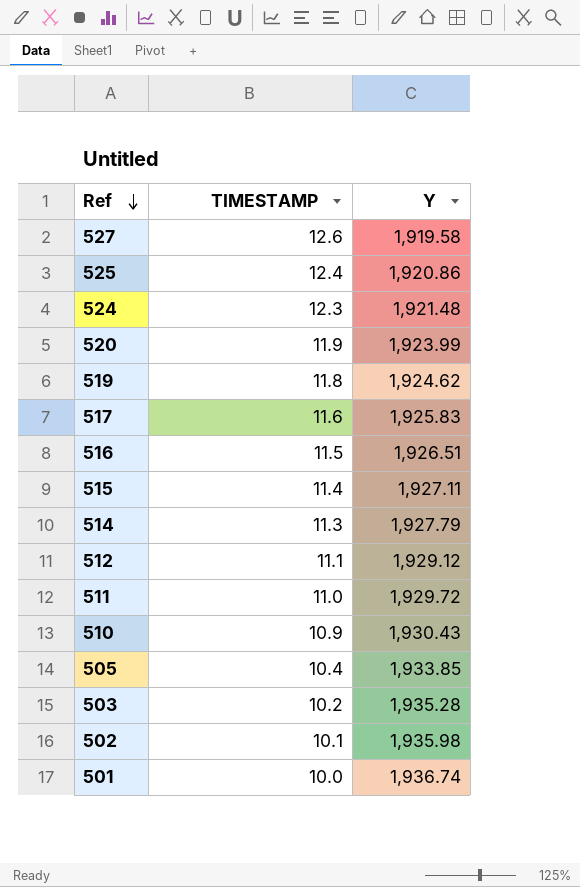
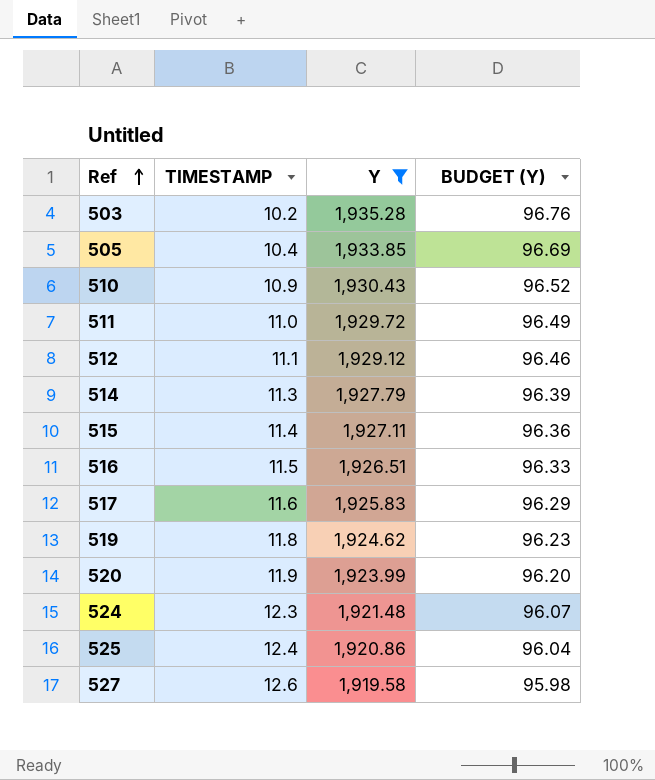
filter: none -> Y <= 1,935.28
row order: Ref descending -> Ref ascending
column BUDGET (Y) | formula: none -> [Y] * 0.05

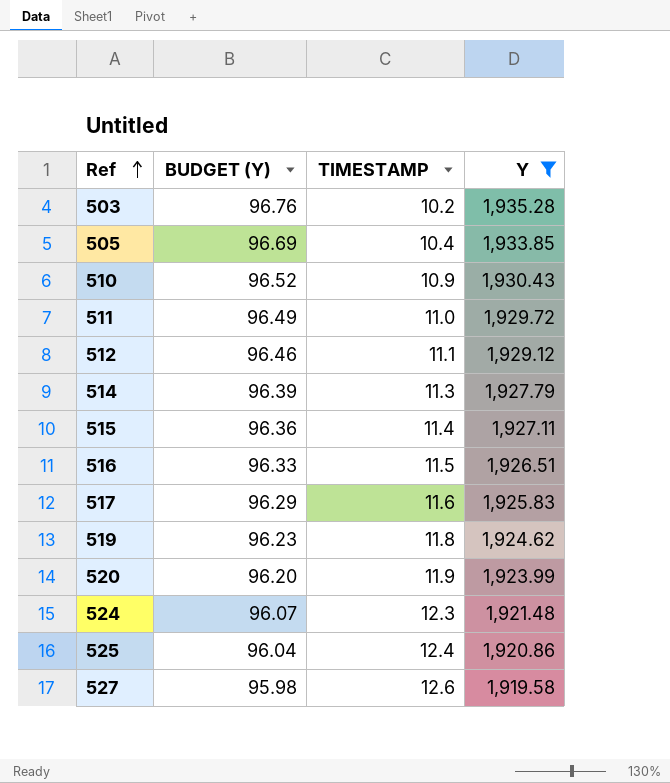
column BUDGET (Y) | position: 4 -> 2

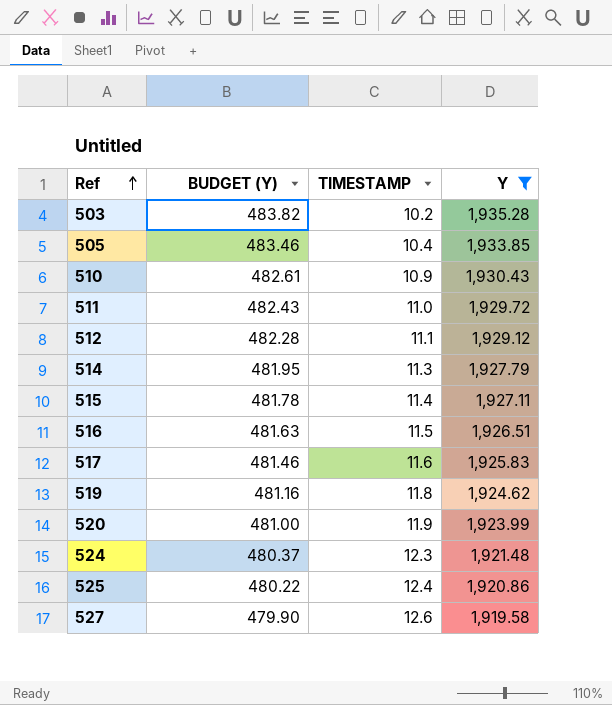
column BUDGET (Y) | formula: [Y] * 0.05 -> [Y] * 0.25

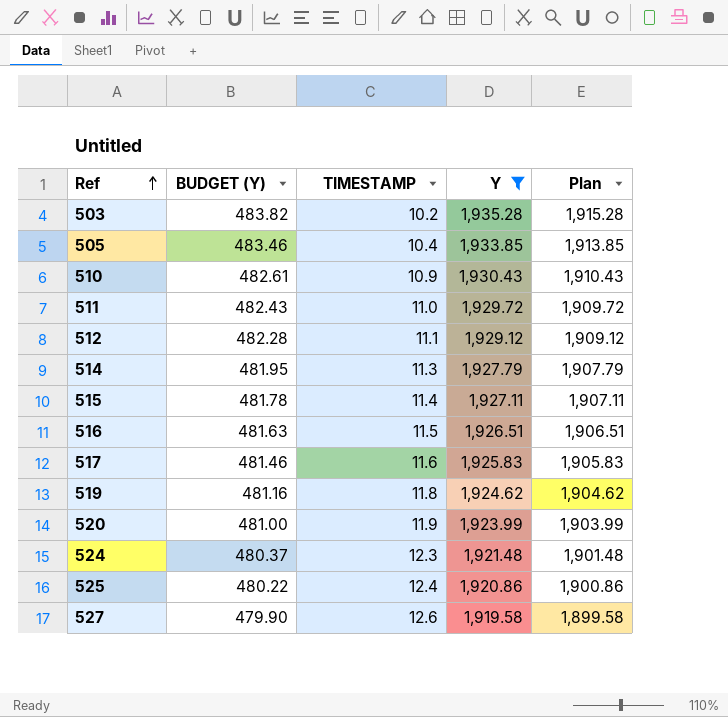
column Plan | formula: none -> [Y] - 20

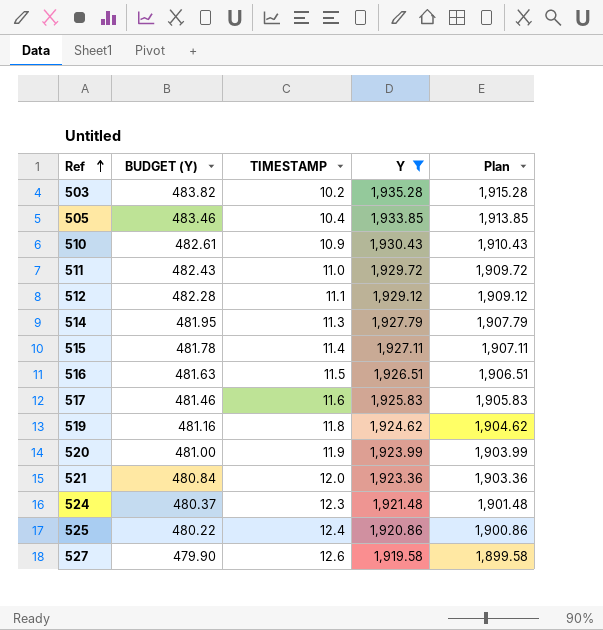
row 521: none -> 480.84 | 12.0 | 1,923.36 | 1,903.36

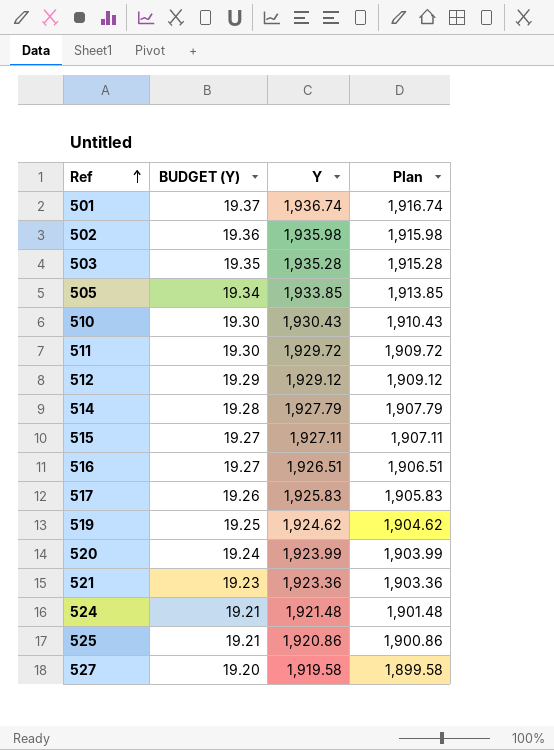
filter: Y <= 1,935.28 -> none
column TIMESTAMP | position: 3 -> none
column BUDGET (Y) | formula: [Y] * 0.25 -> [Y] * 0.01

